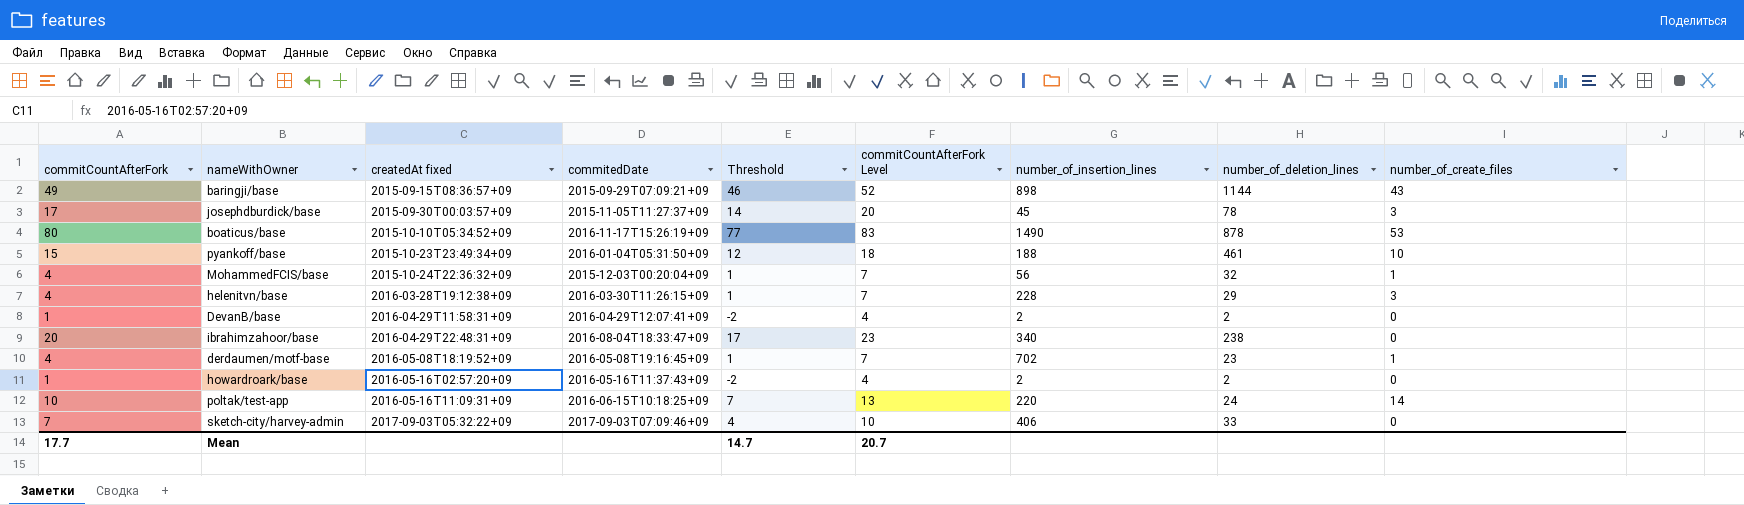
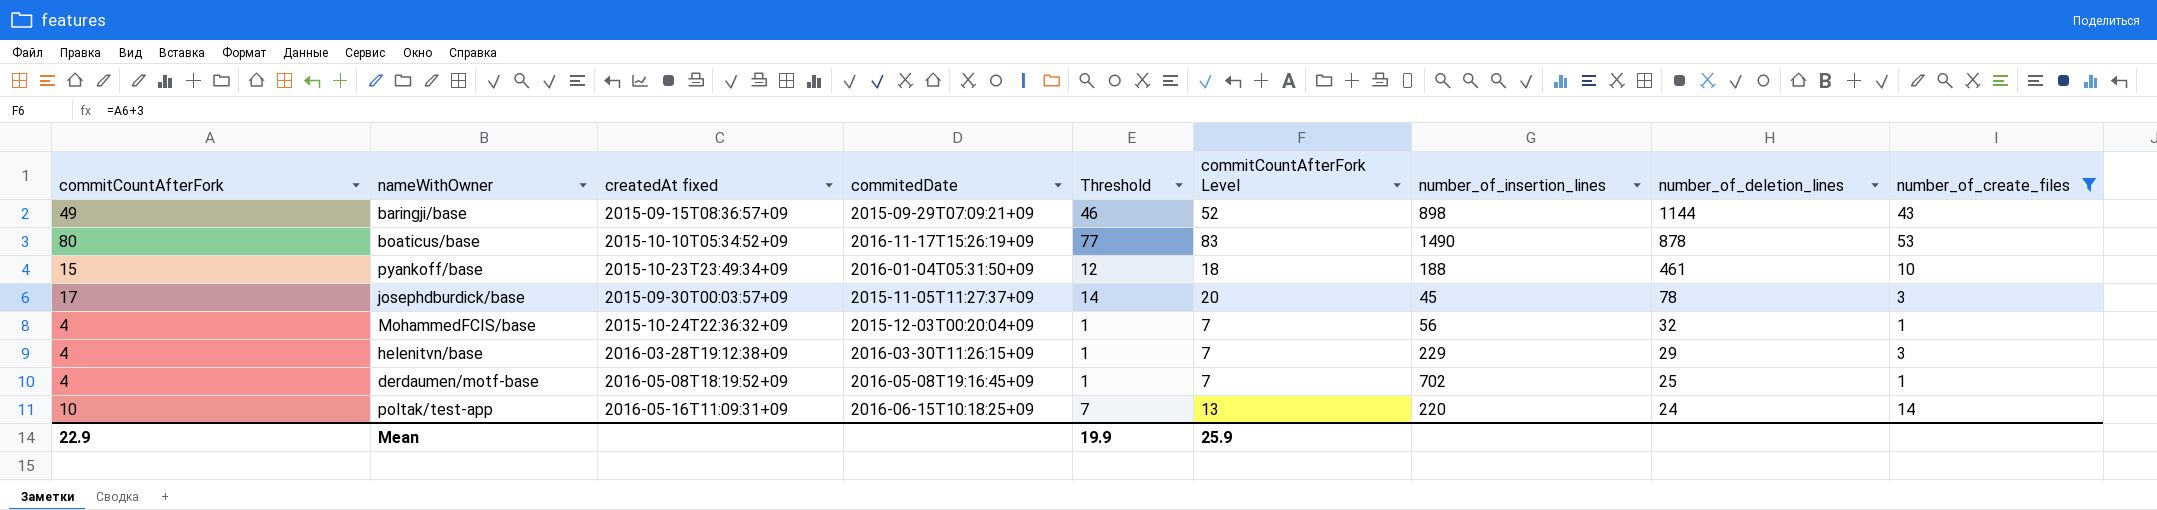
filter: none -> number_of_create_files != 0
row order: createdAt fixed ascending -> number_of_deletion_lines descending
helenitvn/base | number_of_insertion_lines: 228 -> 229
derdaumen/motf-base | number_of_deletion_lines: 23 -> 25
Mean | commitCountAfterFork: 17.7 -> 22.9
Mean | Threshold: 14.7 -> 19.9
Mean | commitCountAfterFork Level: 20.7 -> 25.9

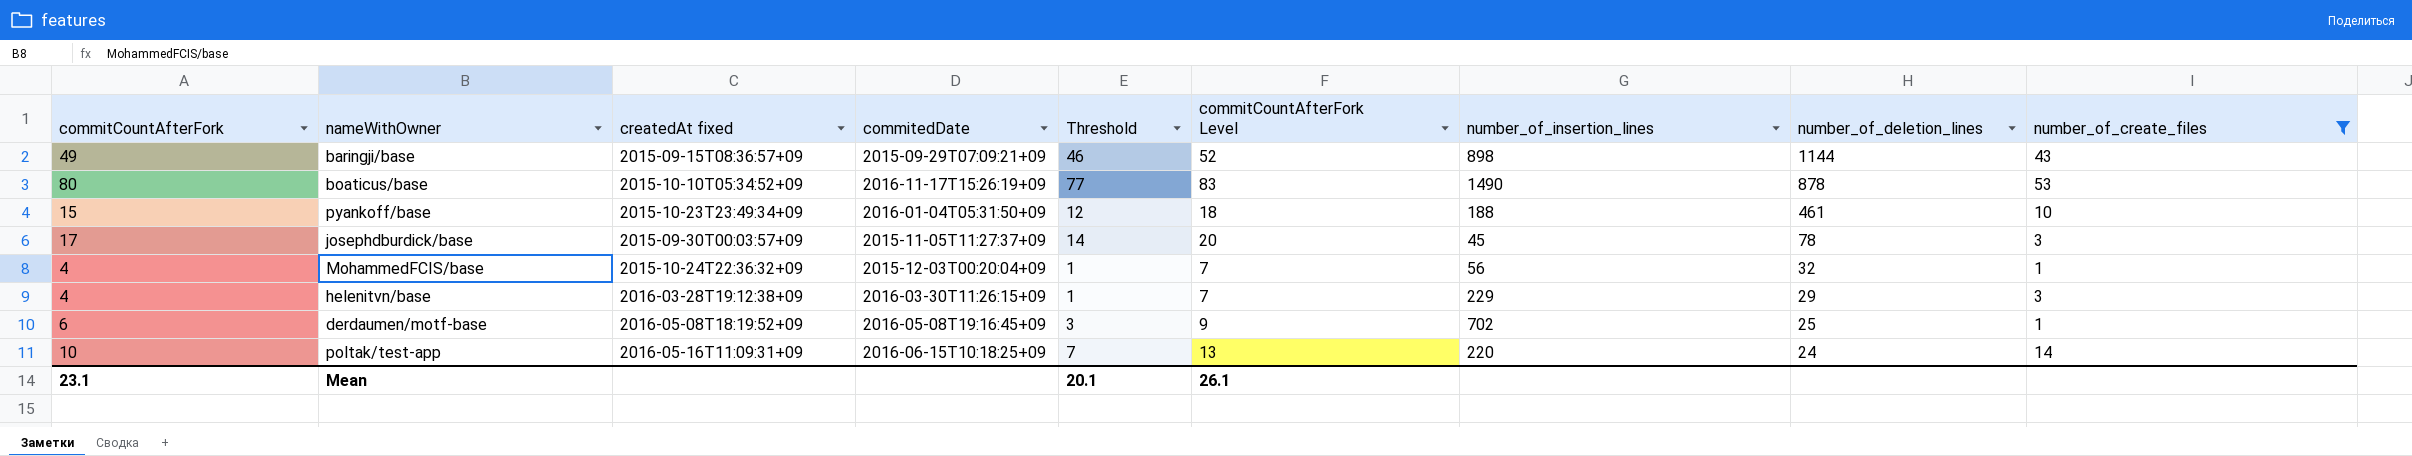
derdaumen/motf-base | commitCountAfterFork: 4 -> 6
derdaumen/motf-base | Threshold: 1 -> 3
derdaumen/motf-base | commitCountAfterFork Level: 7 -> 9
Mean | commitCountAfterFork: 22.9 -> 23.1
Mean | Threshold: 19.9 -> 20.1
Mean | commitCountAfterFork Level: 25.9 -> 26.1

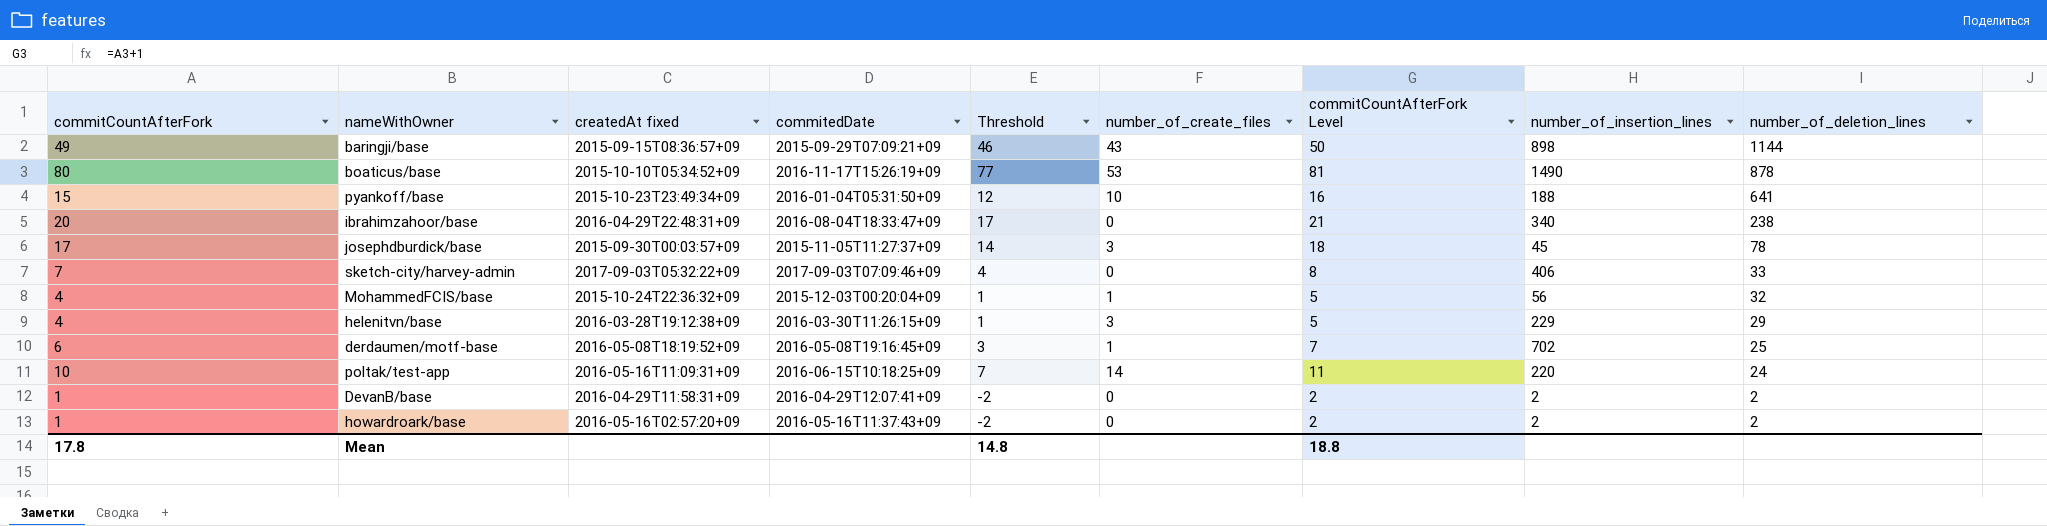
filter: number_of_create_files != 0 -> none
column number_of_create_files | position: 9 -> 6
column commitCountAfterFork Level | formula: [commitCountAfterFork] + 3 -> [commitCountAfterFork] + 1
pyankoff/base | number_of_deletion_lines: 461 -> 641
Mean | commitCountAfterFork: 23.1 -> 17.8
Mean | Threshold: 20.1 -> 14.8
Mean | commitCountAfterFork Level: 26.1 -> 18.8

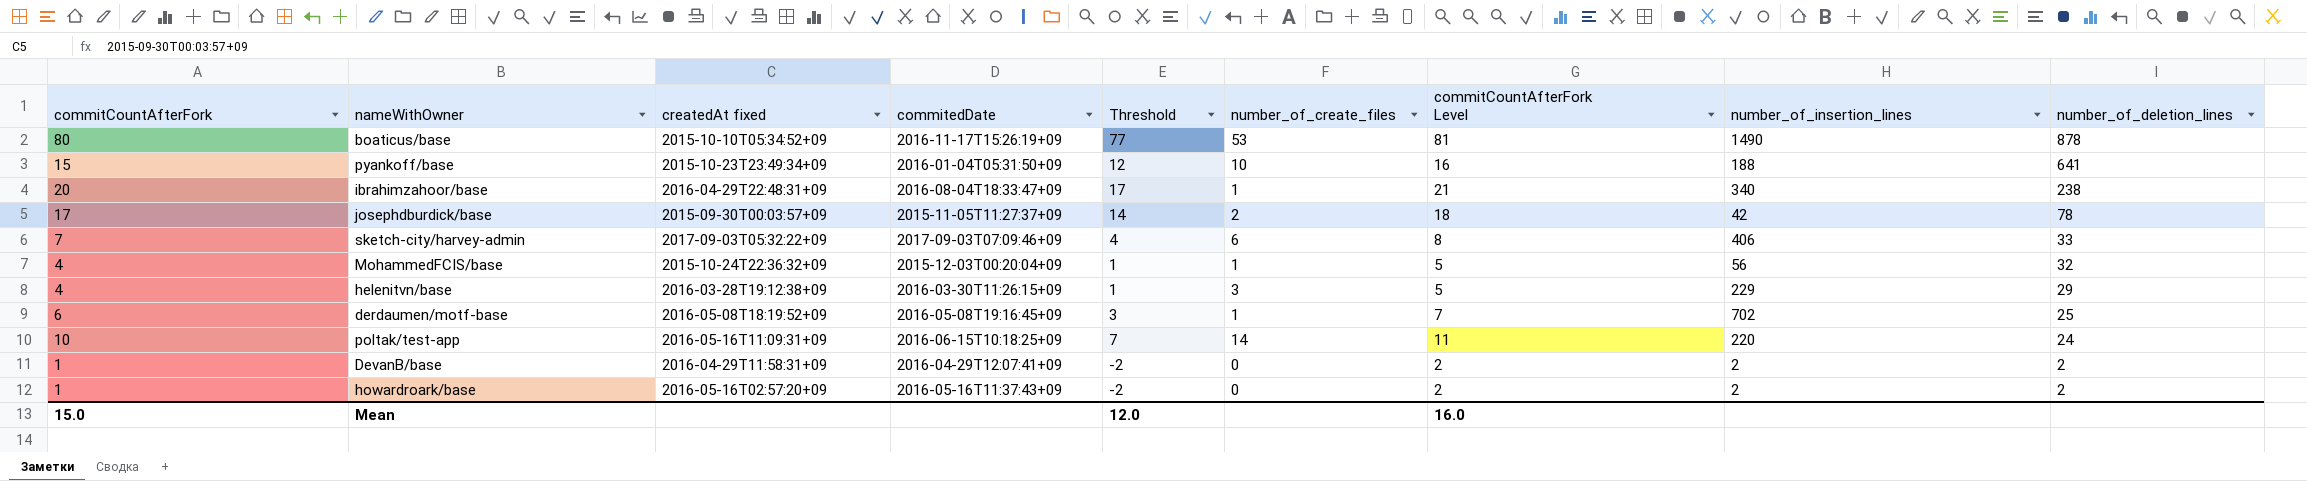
row baringji/base: 49 | 2015-09-15T08:36:57+09 | 2015-09-29T07:09:21+09 | 46 | 43 | 50 | 898 | 1144 -> none
ibrahimzahoor/base | number_of_create_files: 0 -> 1
josephdburdick/base | number_of_create_files: 3 -> 2
josephdburdick/base | number_of_insertion_lines: 45 -> 42
sketch-city/harvey-admin | number_of_create_files: 0 -> 6
Mean | commitCountAfterFork: 17.8 -> 15.0
Mean | Threshold: 14.8 -> 12.0
Mean | commitCountAfterFork Level: 18.8 -> 16.0

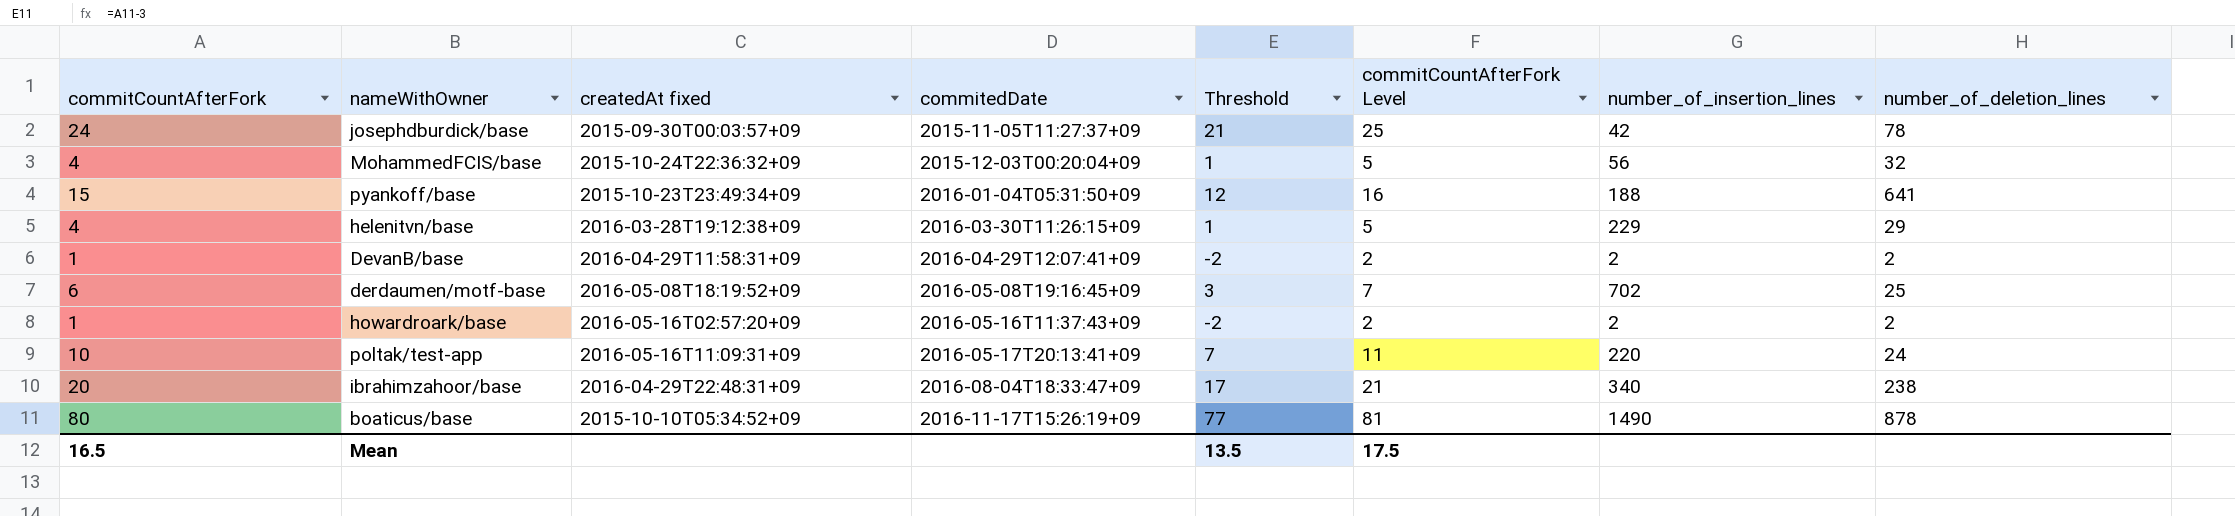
row order: number_of_deletion_lines descending -> commitedDate ascending
column number_of_create_files | position: 6 -> none
row sketch-city/harvey-admin: 7 | 2017-09-03T05:32:22+09 | 2017-09-03T07:09:46+09 | 4 | 6 | 8 | 406 | 33 -> none
josephdburdick/base | commitCountAfterFork: 17 -> 24
josephdburdick/base | Threshold: 14 -> 21
josephdburdick/base | commitCountAfterFork Level: 18 -> 25
poltak/test-app | commitedDate: 2016-06-15T10:18:25+09 -> 2016-05-17T20:13:41+09
Mean | commitCountAfterFork: 15.0 -> 16.5
Mean | Threshold: 12.0 -> 13.5
Mean | commitCountAfterFork Level: 16.0 -> 17.5

